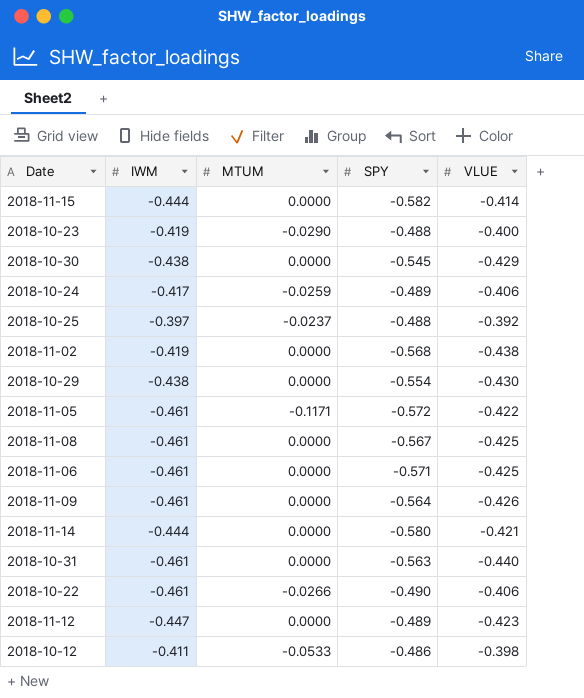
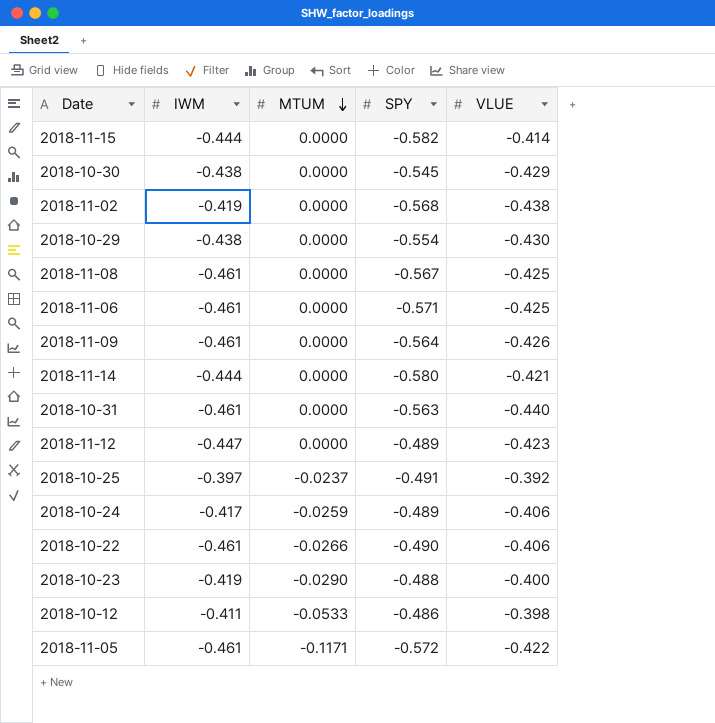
row order: none -> MTUM descending
2018-10-25 | SPY: -0.488 -> -0.491

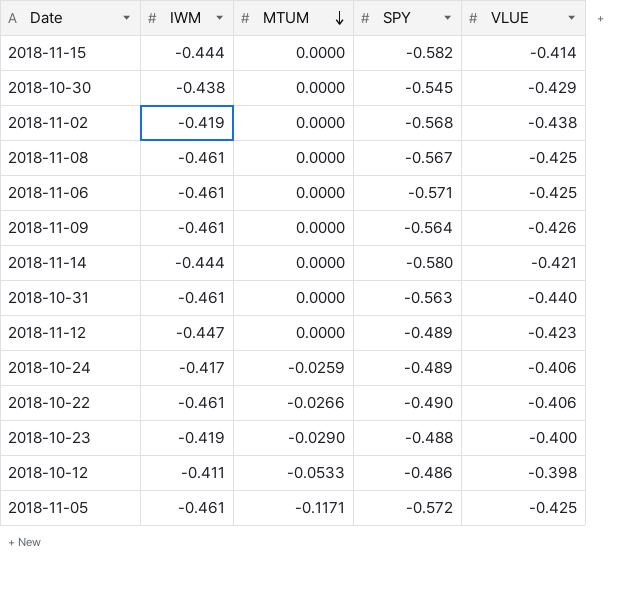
row 2018-10-29: -0.438 | 0.0000 | -0.554 | -0.430 -> none
row 2018-10-25: -0.397 | -0.0237 | -0.491 | -0.392 -> none
2018-11-05 | VLUE: -0.422 -> -0.425

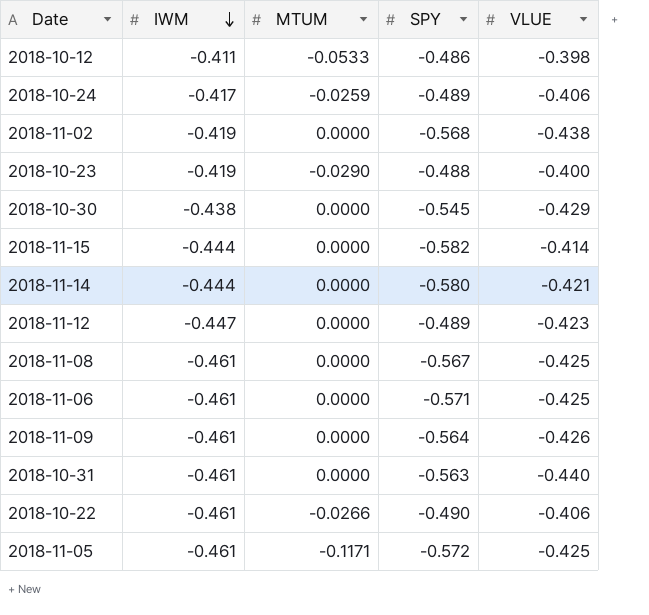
row order: MTUM descending -> IWM descending

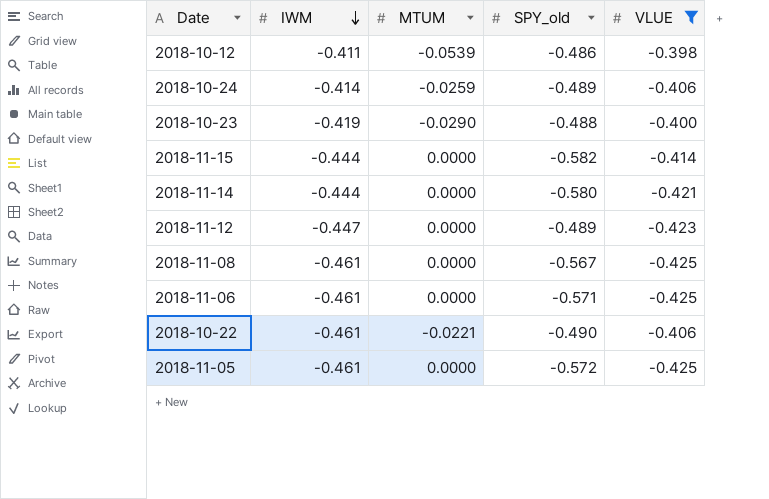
filter: none -> VLUE >= -0.425
column name: SPY -> SPY_old
2018-10-12 | MTUM: -0.0533 -> -0.0539
2018-10-24 | IWM: -0.417 -> -0.414
2018-10-22 | MTUM: -0.0266 -> -0.0221
2018-11-05 | MTUM: -0.1171 -> 0.0000

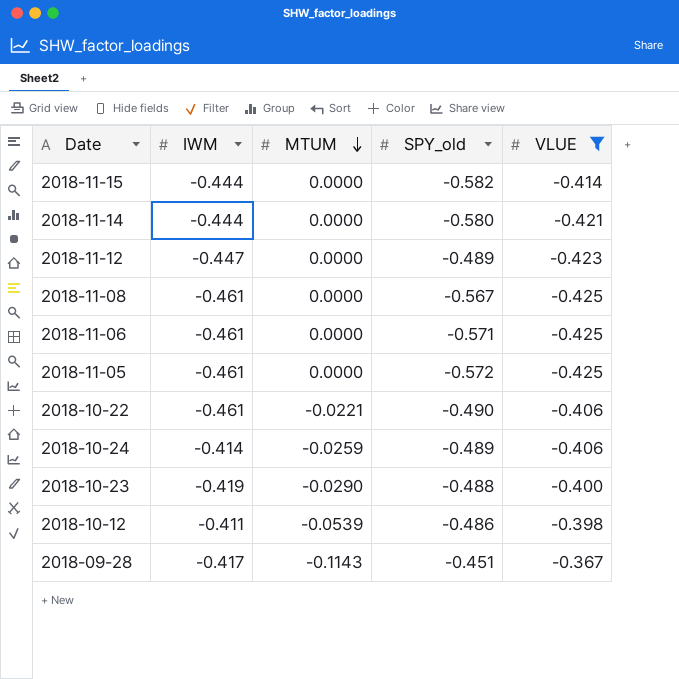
row order: IWM descending -> MTUM descending
row 2018-09-28: none -> -0.417 | -0.1143 | -0.451 | -0.367

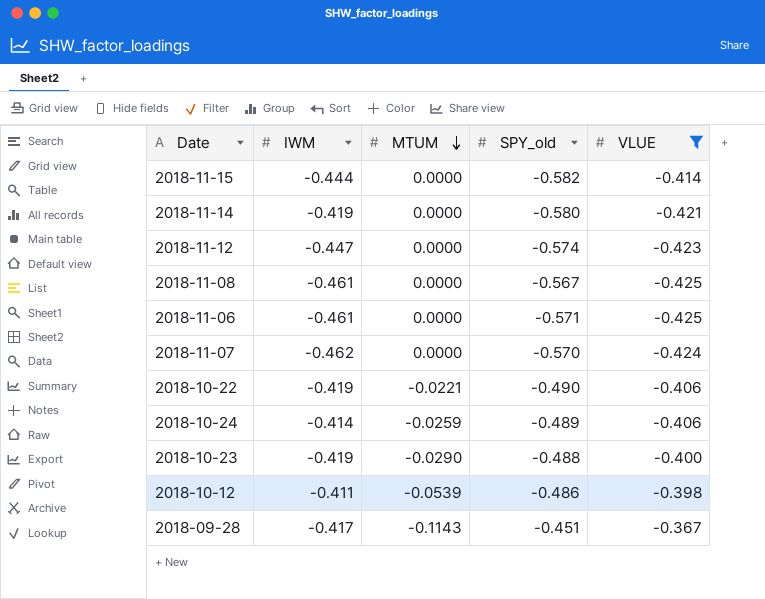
row 2018-11-05: -0.461 | 0.0000 | -0.572 | -0.425 -> none
2018-11-14 | IWM: -0.444 -> -0.419
2018-11-12 | SPY_old: -0.489 -> -0.574
row 2018-11-07: none -> -0.462 | 0.0000 | -0.570 | -0.424
2018-10-22 | IWM: -0.461 -> -0.419

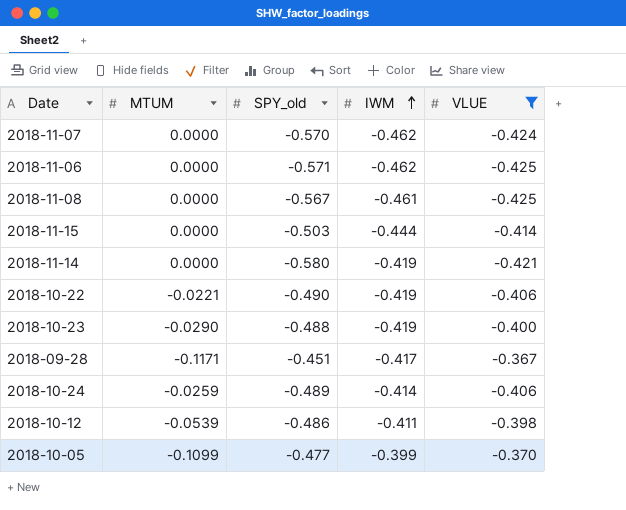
row order: MTUM descending -> IWM ascending
column IWM | position: 2 -> 4
row 2018-11-12: -0.447 | 0.0000 | -0.574 | -0.423 -> none
2018-11-06 | IWM: -0.461 -> -0.462
2018-11-15 | SPY_old: -0.582 -> -0.503
2018-09-28 | MTUM: -0.1143 -> -0.1171
row 2018-10-05: none -> -0.1099 | -0.477 | -0.399 | -0.370

